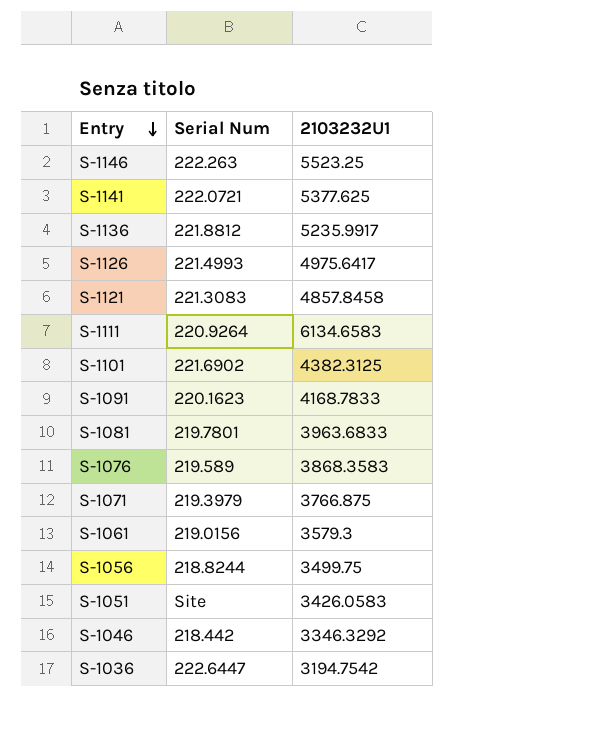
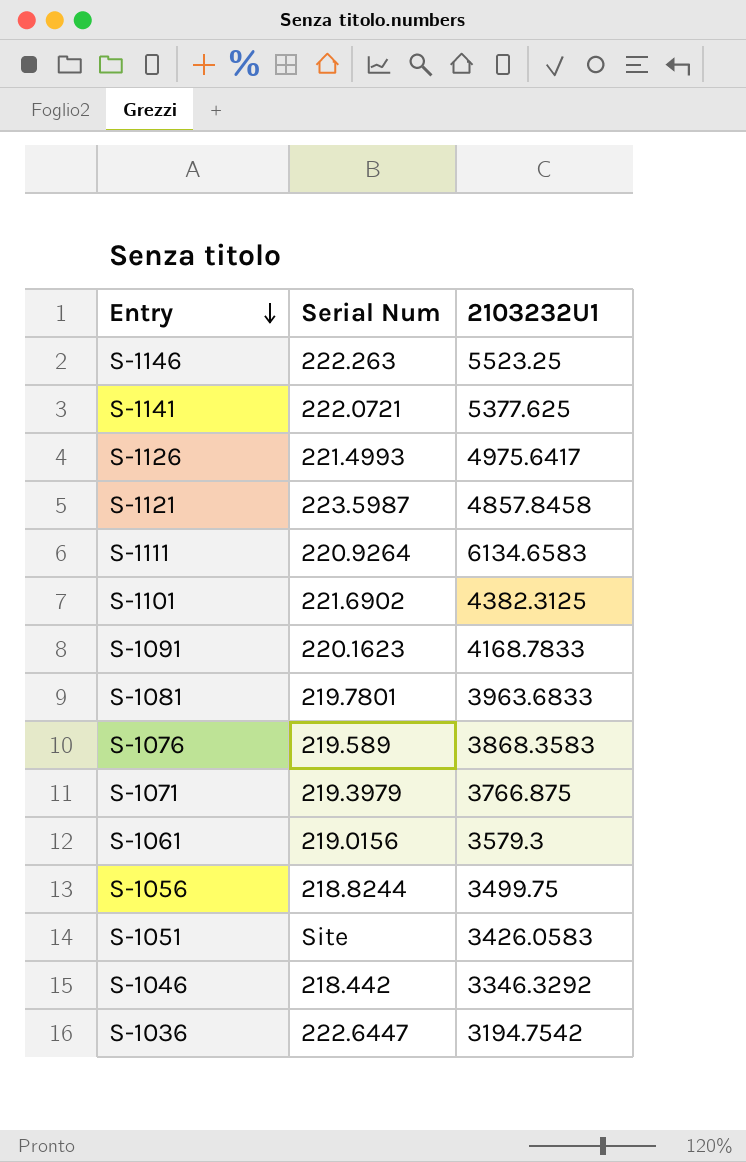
row S-1136: 221.8812 | 5235.9917 -> none
S-1121 | Serial Num: 221.3083 -> 223.5987

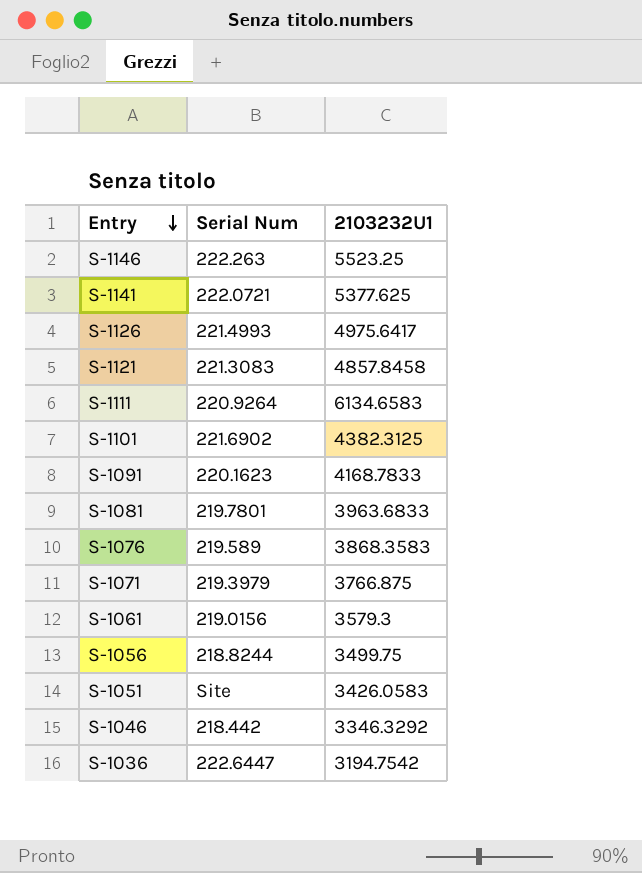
S-1121 | Serial Num: 223.5987 -> 221.3083

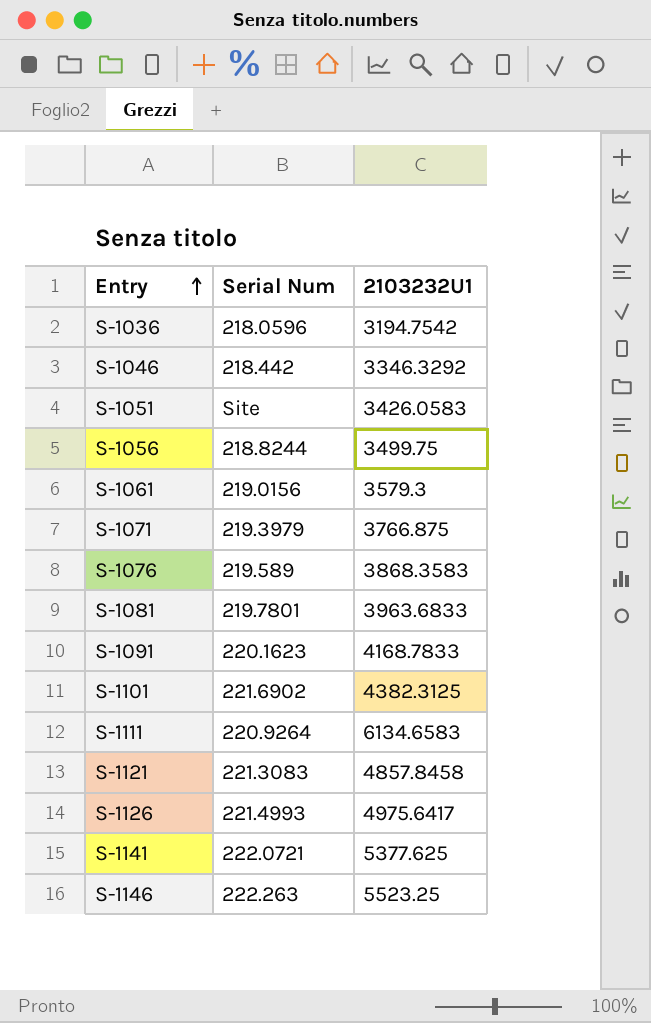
row order: Entry descending -> Entry ascending
S-1036 | Serial Num: 222.6447 -> 218.0596

